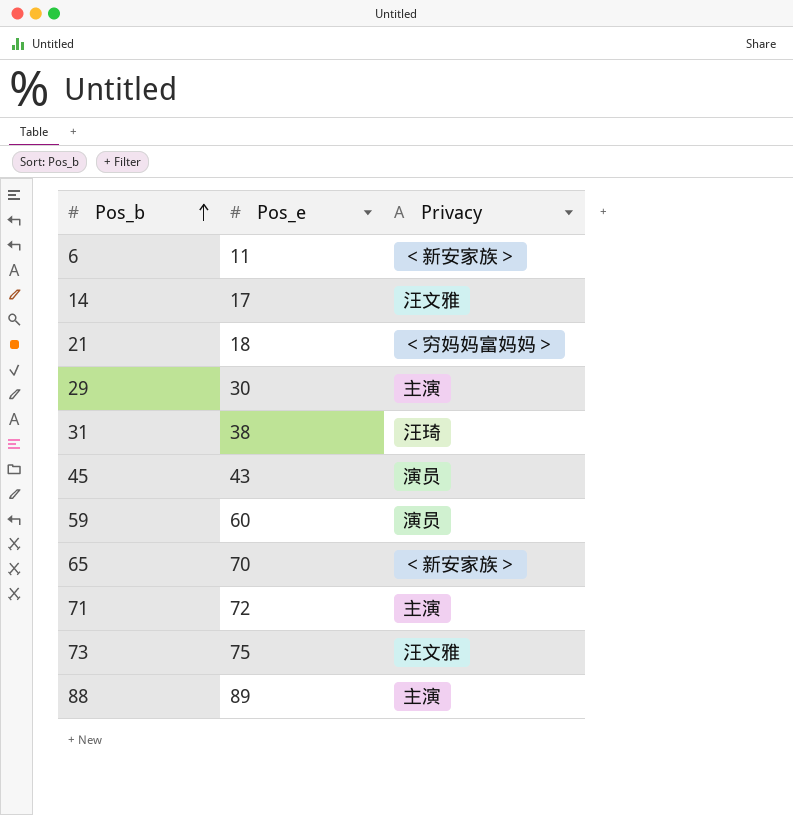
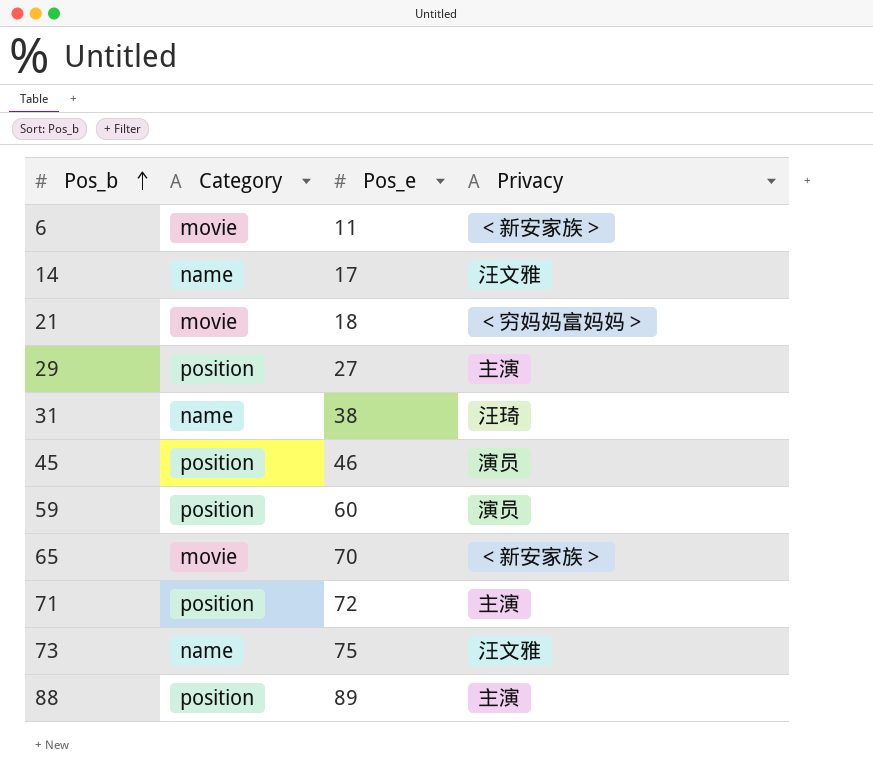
column Category | position: none -> 2
29 | Pos_e: 30 -> 27
45 | Pos_e: 43 -> 46

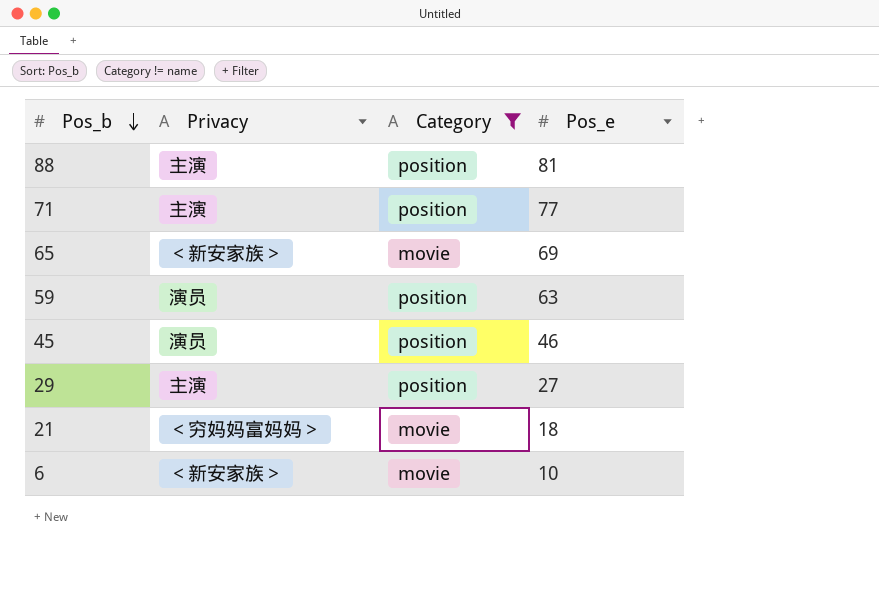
filter: none -> Category != name
row order: Pos_b ascending -> Pos_b descending
column Privacy | position: 4 -> 2
88 | Pos_e: 89 -> 81
71 | Pos_e: 72 -> 77
65 | Pos_e: 70 -> 69
59 | Pos_e: 60 -> 63
6 | Pos_e: 11 -> 10

